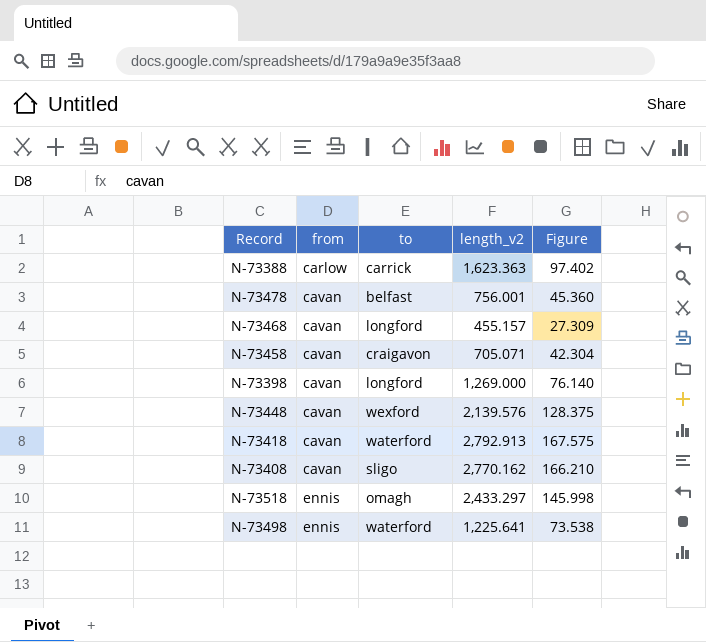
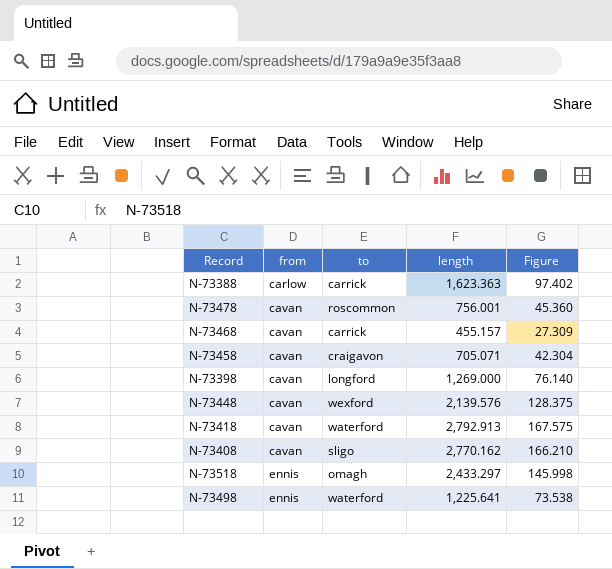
column name: length_v2 -> length
N-73478 | to: belfast -> roscommon
N-73468 | to: longford -> carrick

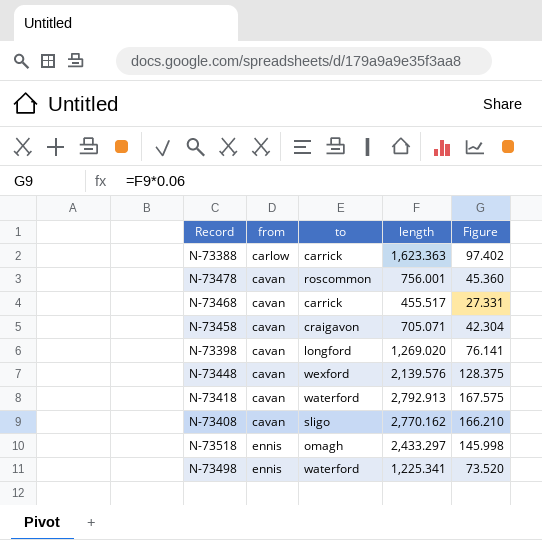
N-73468 | length: 455.157 -> 455.517
N-73468 | Figure: 27.309 -> 27.331
N-73398 | length: 1,269.000 -> 1,269.020
N-73398 | Figure: 76.140 -> 76.141
N-73498 | length: 1,225.641 -> 1,225.341
N-73498 | Figure: 73.538 -> 73.520

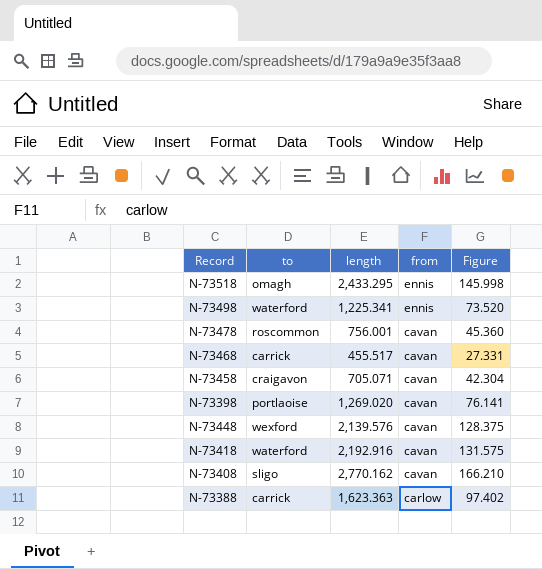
row order: from ascending -> from descending
column from | position: 2 -> 4
N-73518 | length: 2,433.297 -> 2,433.295
N-73398 | to: longford -> portlaoise
N-73418 | length: 2,792.913 -> 2,192.916
N-73418 | Figure: 167.575 -> 131.575

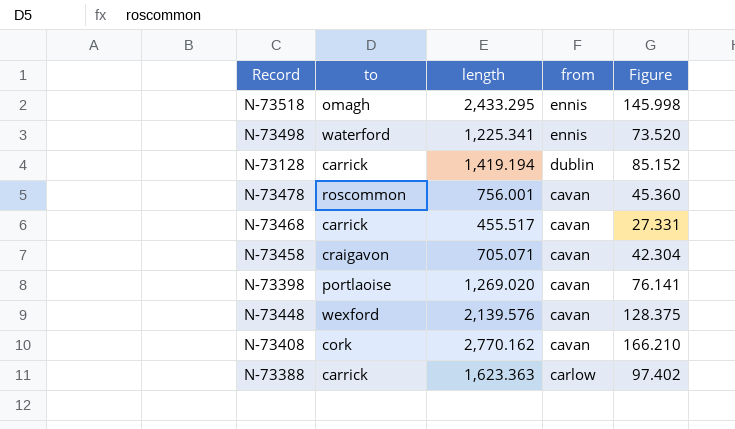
row N-73418: waterford | 2,192.916 | cavan | 131.575 -> none
row N-73128: none -> carrick | 1,419.194 | dublin | 85.152
N-73408 | to: sligo -> cork

